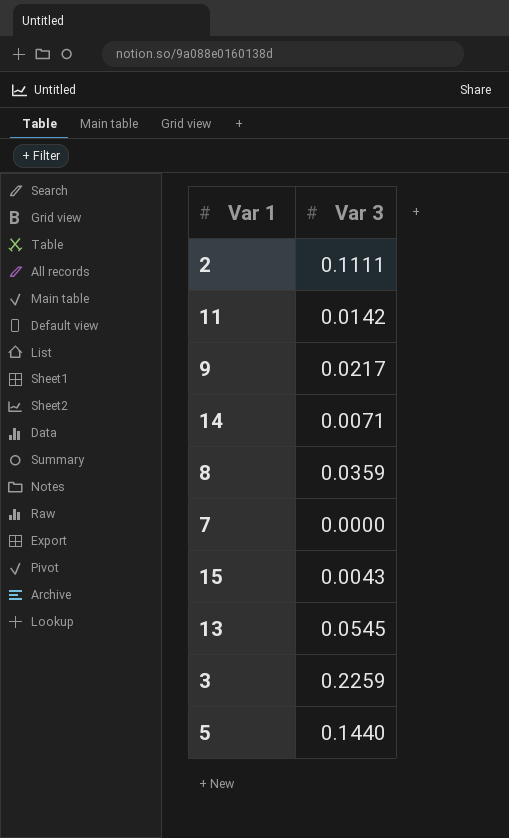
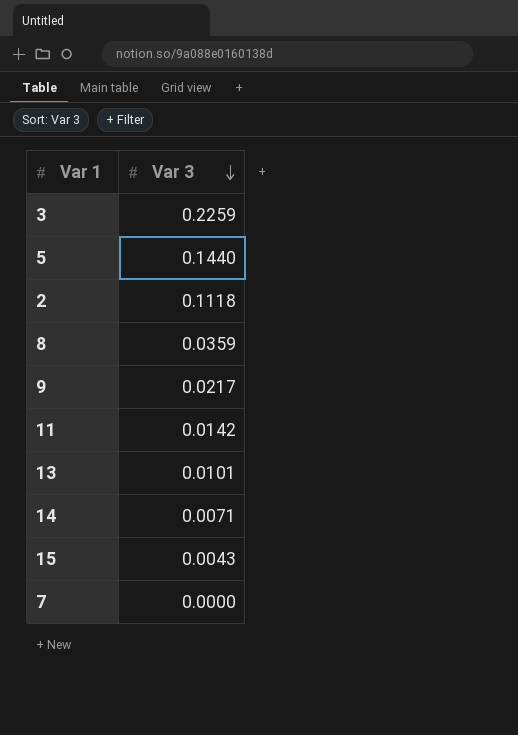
row order: none -> Var 3 descending
2 | Var 3: 0.1111 -> 0.1118
13 | Var 3: 0.0545 -> 0.0101

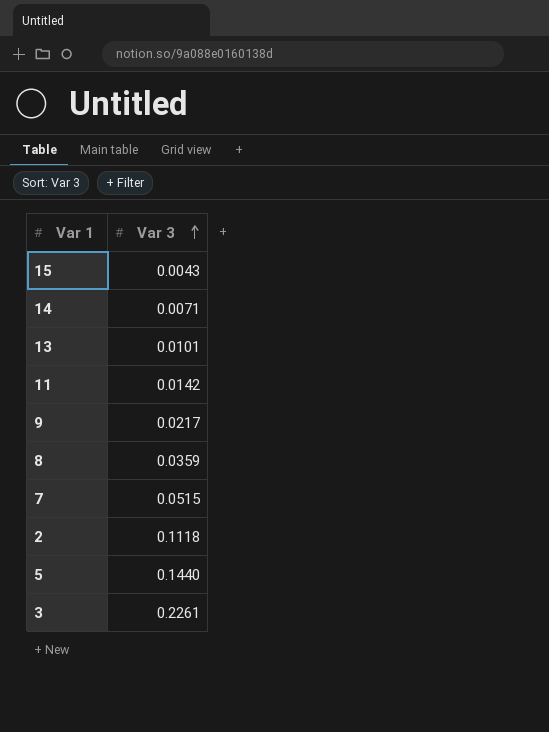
row order: Var 3 descending -> Var 3 ascending
7 | Var 3: 0.0000 -> 0.0515
3 | Var 3: 0.2259 -> 0.2261

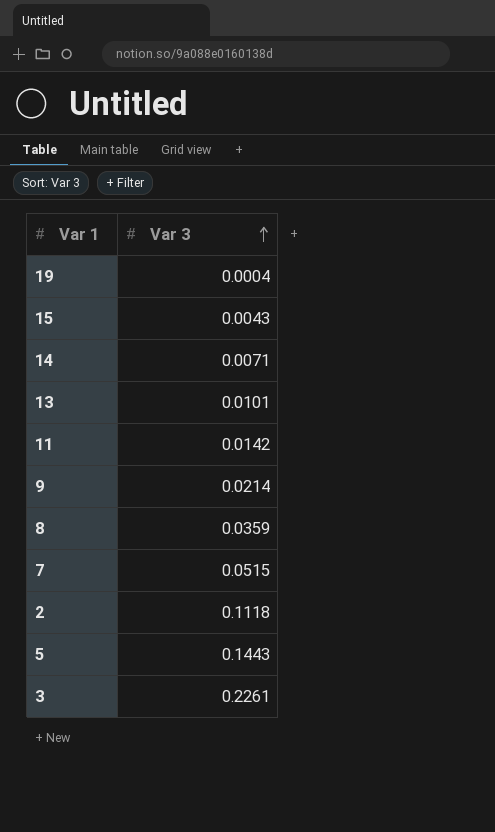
row 19: none -> 0.0004
9 | Var 3: 0.0217 -> 0.0214
5 | Var 3: 0.1440 -> 0.1443

